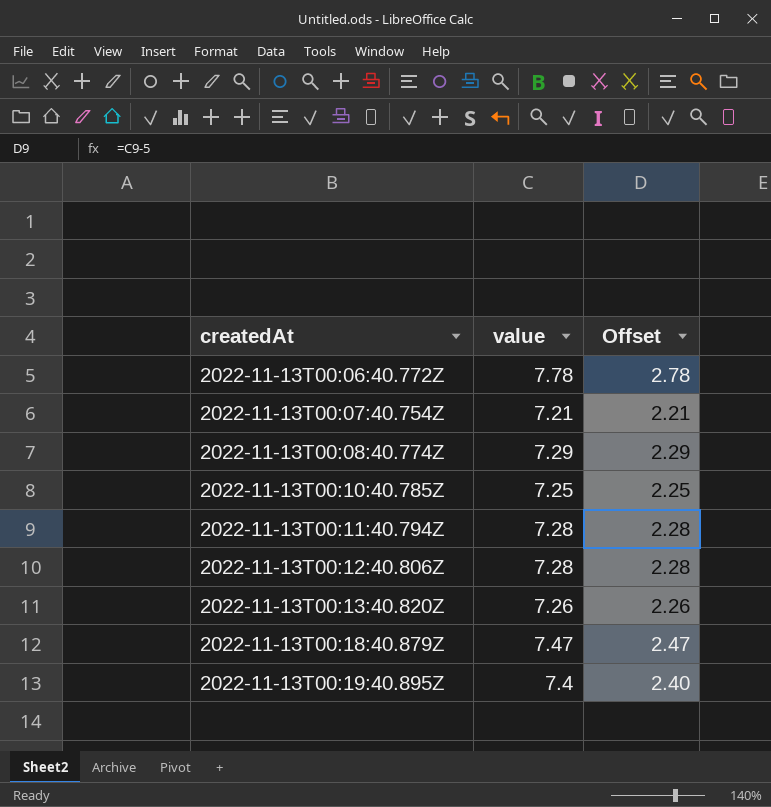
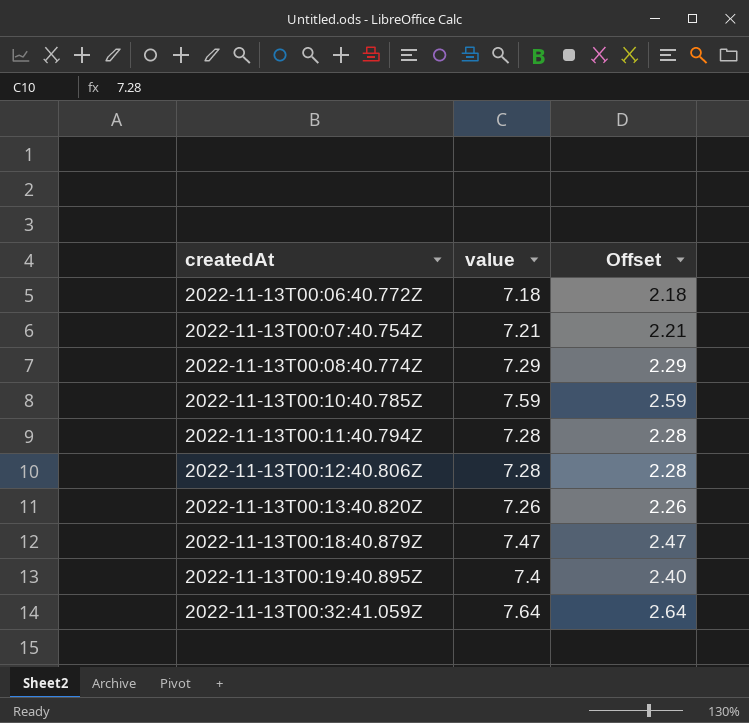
2022-11-13T00:06:40.772Z | value: 7.78 -> 7.18
2022-11-13T00:06:40.772Z | Offset: 2.78 -> 2.18
2022-11-13T00:10:40.785Z | value: 7.25 -> 7.59
2022-11-13T00:10:40.785Z | Offset: 2.25 -> 2.59
row 2022-11-13T00:32:41.059Z: none -> 7.64 | 2.64

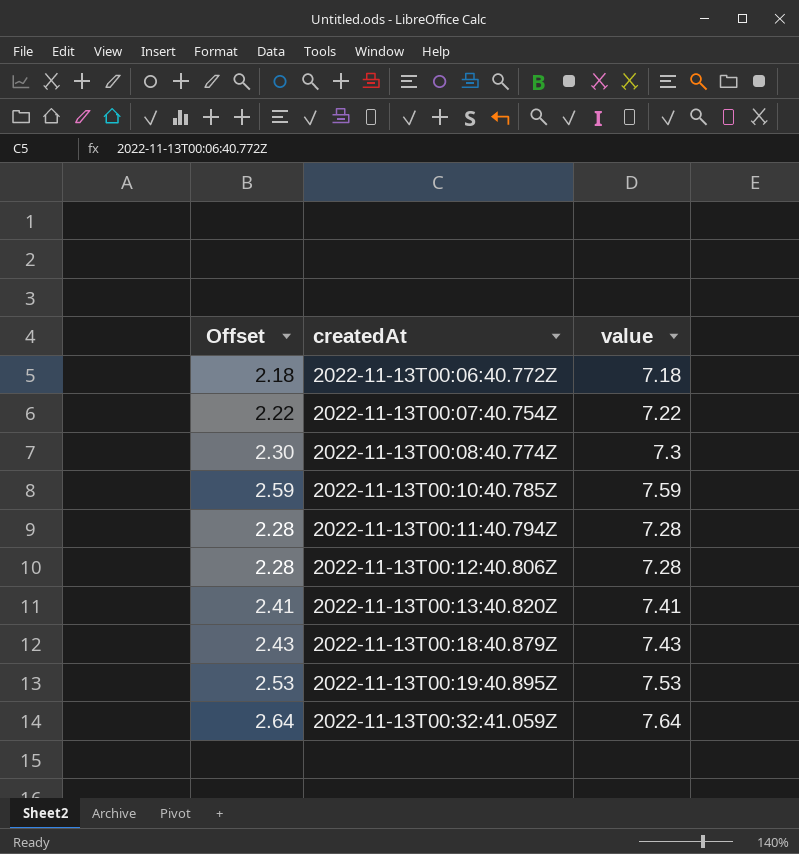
column Offset | position: 3 -> 1
2022-11-13T00:07:40.754Z | Offset: 2.21 -> 2.22
2022-11-13T00:07:40.754Z | value: 7.21 -> 7.22
2022-11-13T00:08:40.774Z | Offset: 2.29 -> 2.30
2022-11-13T00:08:40.774Z | value: 7.29 -> 7.3
2022-11-13T00:13:40.820Z | Offset: 2.26 -> 2.41
2022-11-13T00:13:40.820Z | value: 7.26 -> 7.41
2022-11-13T00:18:40.879Z | Offset: 2.47 -> 2.43
2022-11-13T00:18:40.879Z | value: 7.47 -> 7.43
2022-11-13T00:19:40.895Z | Offset: 2.40 -> 2.53
2022-11-13T00:19:40.895Z | value: 7.4 -> 7.53

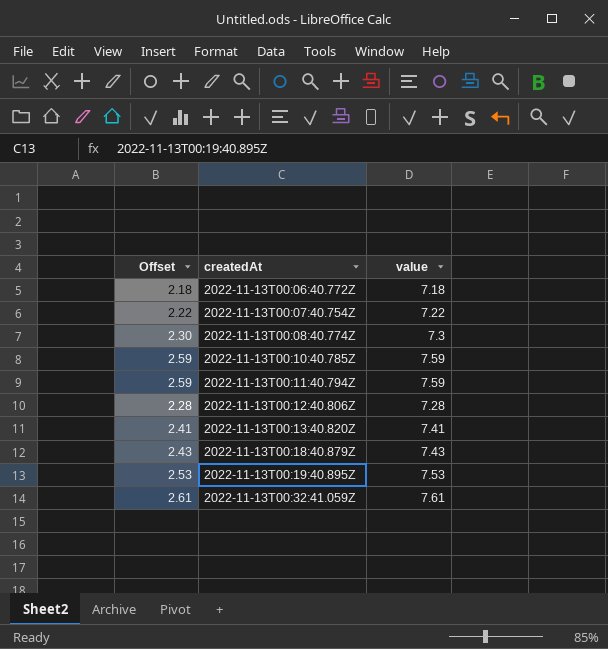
2022-11-13T00:11:40.794Z | Offset: 2.28 -> 2.59
2022-11-13T00:11:40.794Z | value: 7.28 -> 7.59
2022-11-13T00:32:41.059Z | Offset: 2.64 -> 2.61
2022-11-13T00:32:41.059Z | value: 7.64 -> 7.61

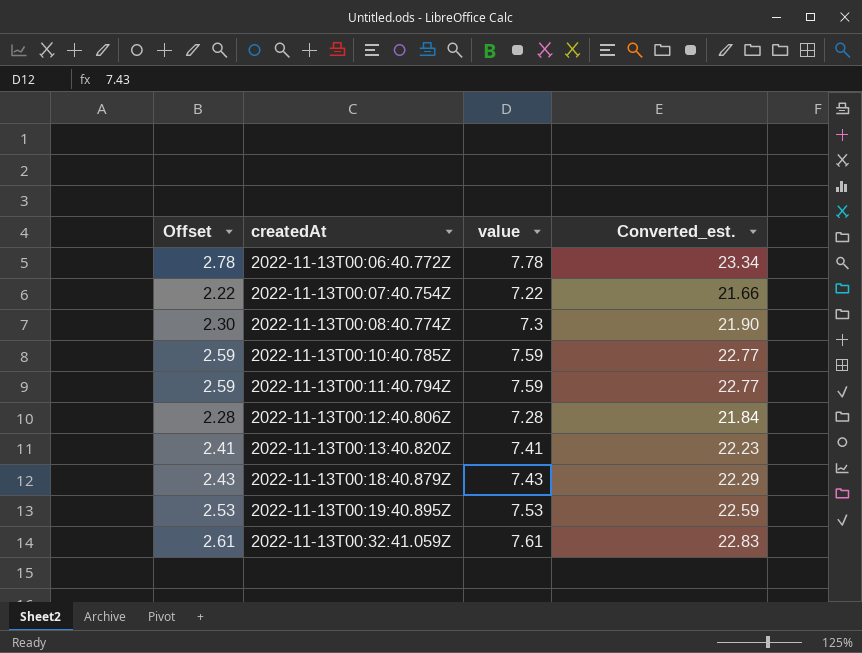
column Converted_est. | formula: none -> [value] * 3
2022-11-13T00:06:40.772Z | Offset: 2.18 -> 2.78
2022-11-13T00:06:40.772Z | value: 7.18 -> 7.78

